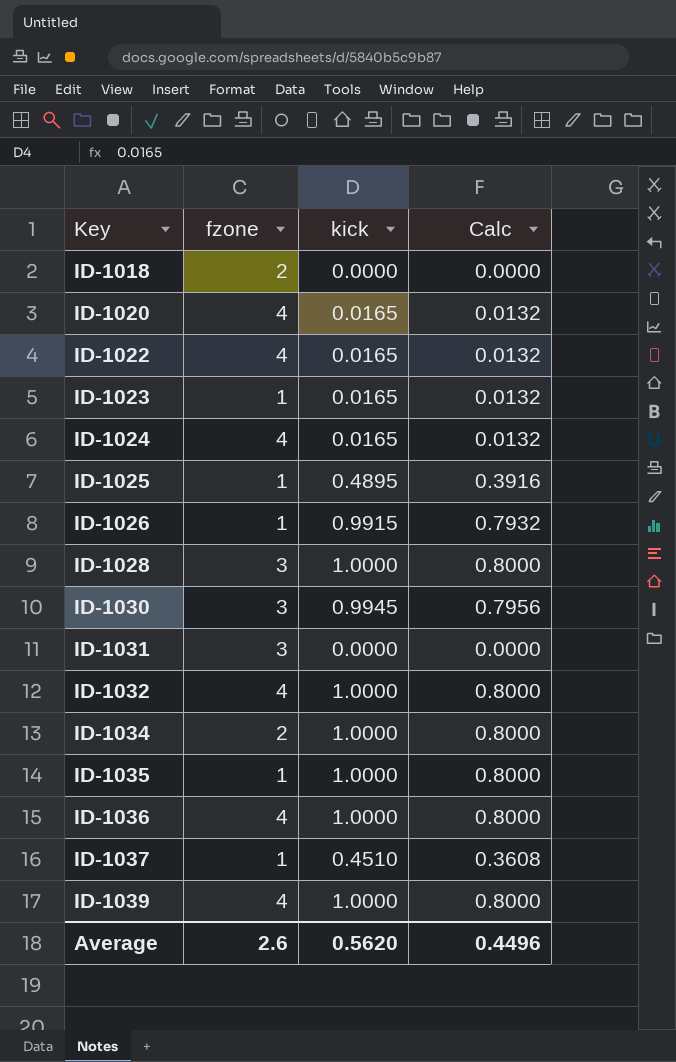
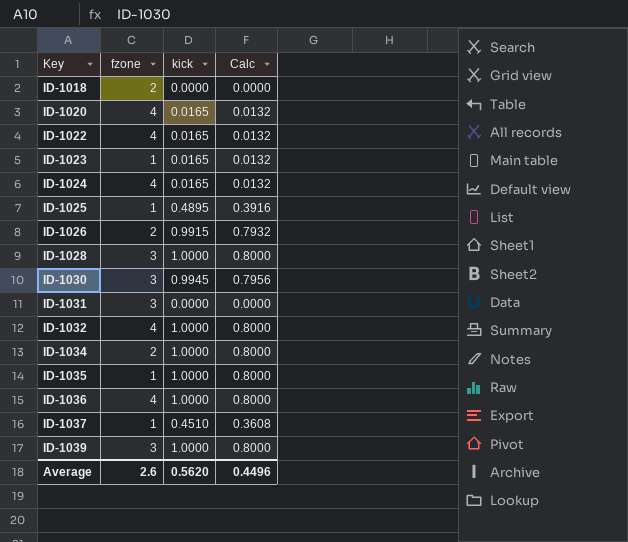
ID-1026 | fzone: 1 -> 2
ID-1039 | fzone: 4 -> 3

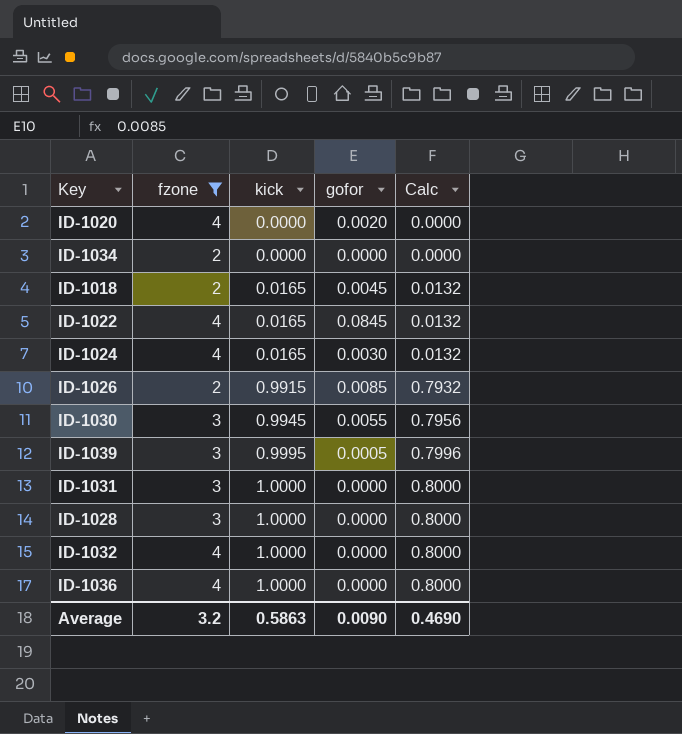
filter: none -> fzone != 1
row order: Key ascending -> kick ascending
column gofor | position: none -> 4
ID-1020 | kick: 0.0165 -> 0.0000
ID-1020 | Calc: 0.0132 -> 0.0000
ID-1034 | kick: 1.0000 -> 0.0000
ID-1034 | Calc: 0.8000 -> 0.0000
ID-1018 | kick: 0.0000 -> 0.0165
ID-1018 | Calc: 0.0000 -> 0.0132
ID-1039 | kick: 1.0000 -> 0.9995
ID-1039 | Calc: 0.8000 -> 0.7996
ID-1031 | kick: 0.0000 -> 1.0000
ID-1031 | Calc: 0.0000 -> 0.8000
Average | fzone: 2.6 -> 3.2
Average | kick: 0.5620 -> 0.5863
Average | Calc: 0.4496 -> 0.4690

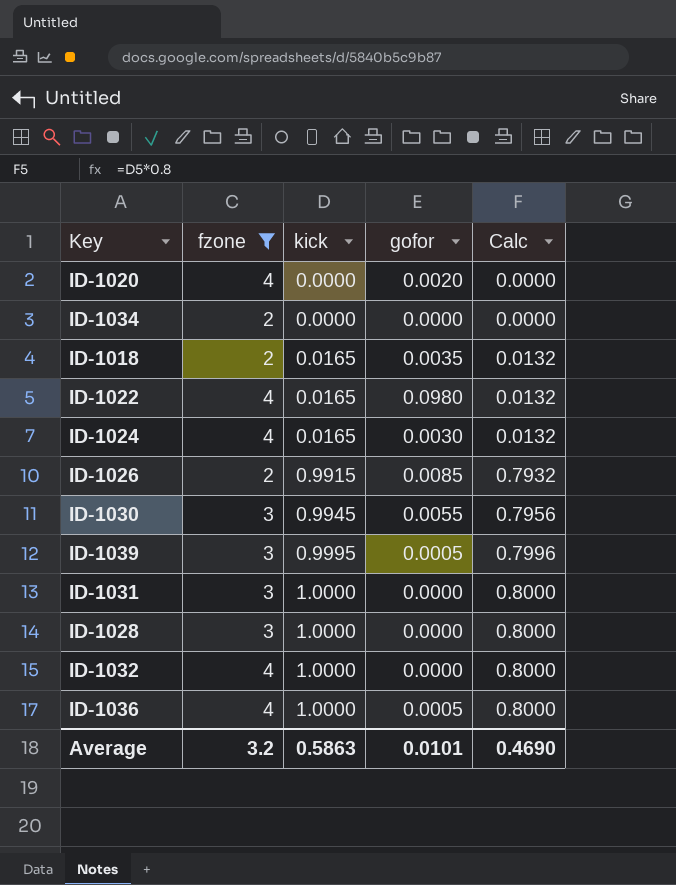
ID-1018 | gofor: 0.0045 -> 0.0035
ID-1022 | gofor: 0.0845 -> 0.0980
ID-1036 | gofor: 0.0000 -> 0.0005
Average | gofor: 0.0090 -> 0.0101

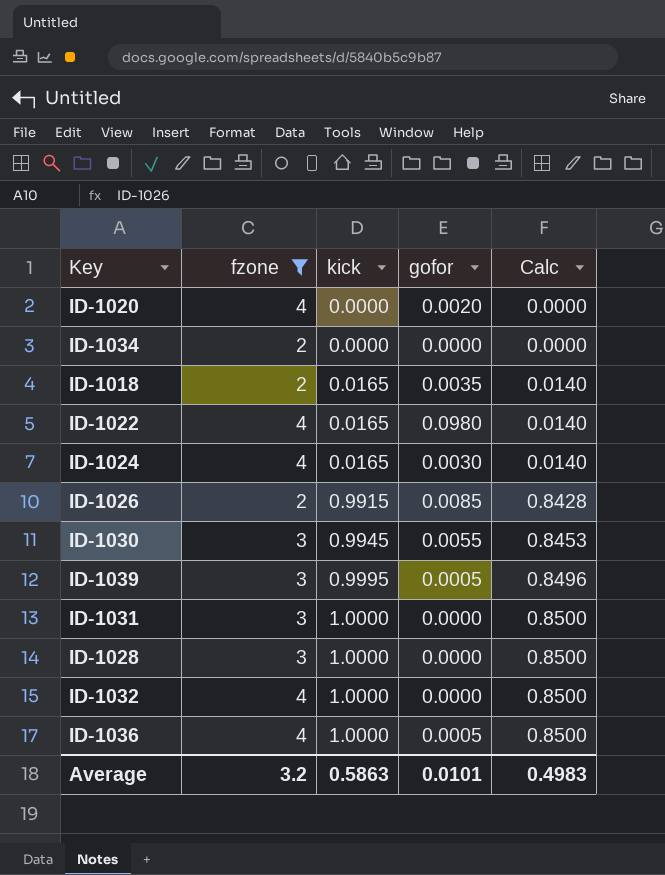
column Calc | formula: [kick] * 0.8 -> [kick] * 0.85
Average | Calc: 0.4690 -> 0.4983

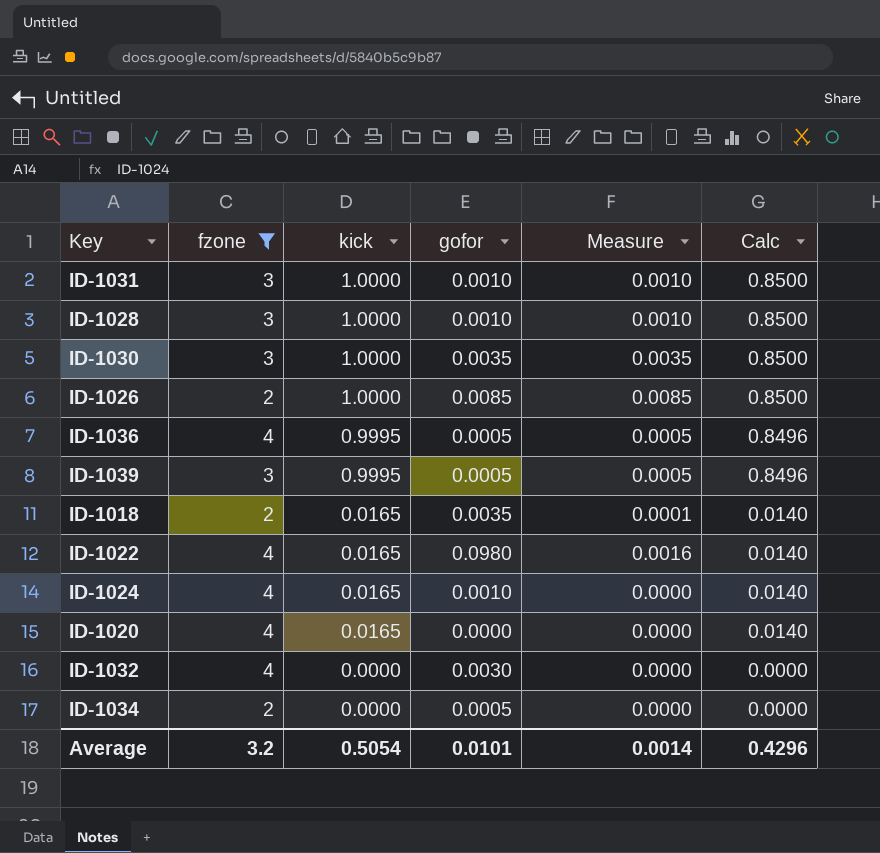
row order: kick ascending -> kick descending
column Measure | formula: none -> [kick] * [gofor]
ID-1031 | gofor: 0.0000 -> 0.0010
ID-1028 | gofor: 0.0000 -> 0.0010
ID-1030 | kick: 0.9945 -> 1.0000
ID-1030 | gofor: 0.0055 -> 0.0035
ID-1030 | Calc: 0.8453 -> 0.8500
ID-1026 | kick: 0.9915 -> 1.0000
ID-1026 | Calc: 0.8428 -> 0.8500
ID-1036 | kick: 1.0000 -> 0.9995
ID-1036 | Calc: 0.8500 -> 0.8496
ID-1024 | gofor: 0.0030 -> 0.0010
ID-1020 | kick: 0.0000 -> 0.0165
ID-1020 | gofor: 0.0020 -> 0.0000
ID-1020 | Calc: 0.0000 -> 0.0140
ID-1032 | kick: 1.0000 -> 0.0000
ID-1032 | gofor: 0.0000 -> 0.0030
ID-1032 | Calc: 0.8500 -> 0.0000
ID-1034 | gofor: 0.0000 -> 0.0005
Average | kick: 0.5863 -> 0.5054
Average | Calc: 0.4983 -> 0.4296

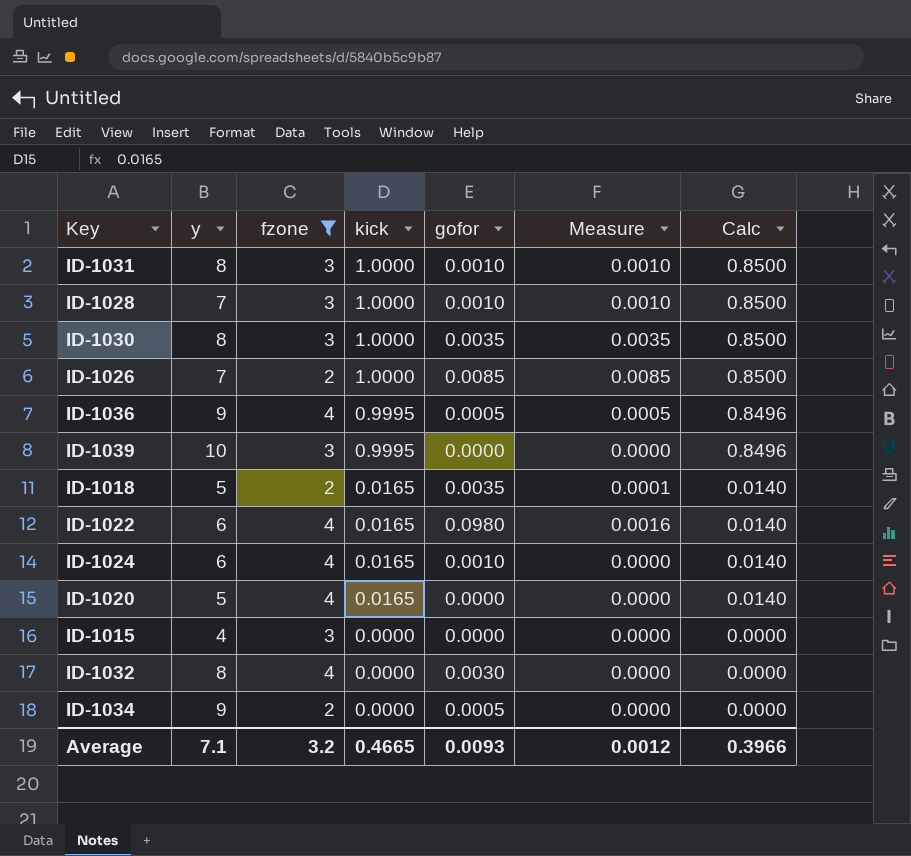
column y | position: none -> 2
ID-1039 | gofor: 0.0005 -> 0.0000
ID-1039 | Measure: 0.0005 -> 0.0000
row ID-1015: none -> 4 | 3 | 0.0000 | 0.0000 | 0.0000 | 0.0000
Average | kick: 0.5054 -> 0.4665
Average | gofor: 0.0101 -> 0.0093
Average | Measure: 0.0014 -> 0.0012
Average | Calc: 0.4296 -> 0.3966

